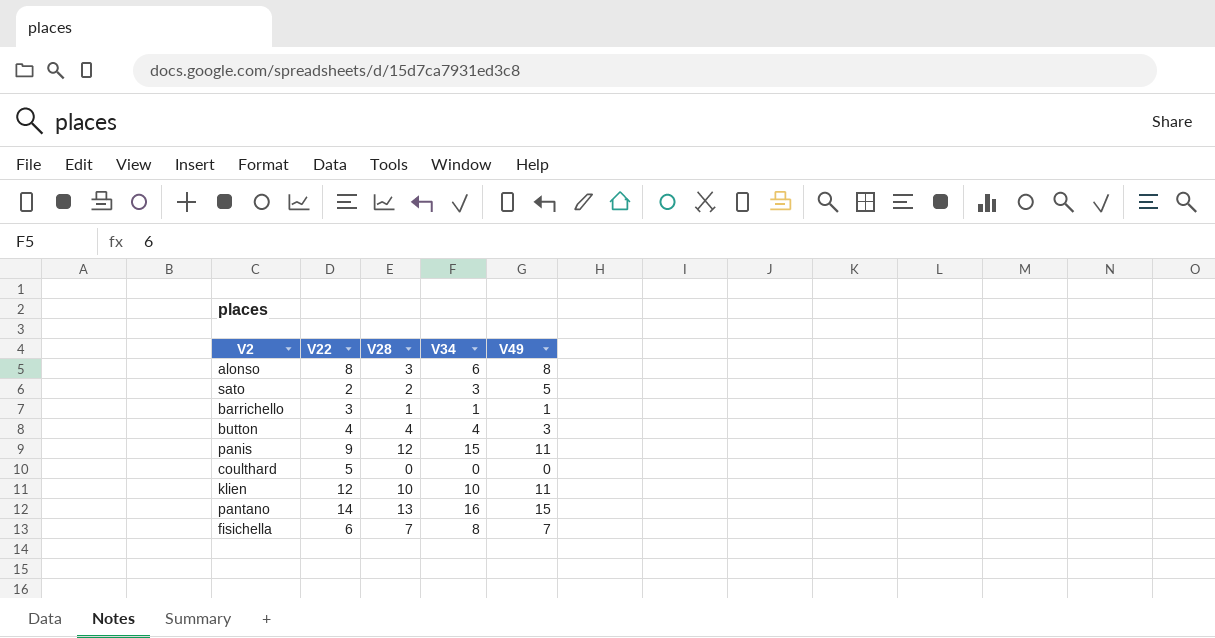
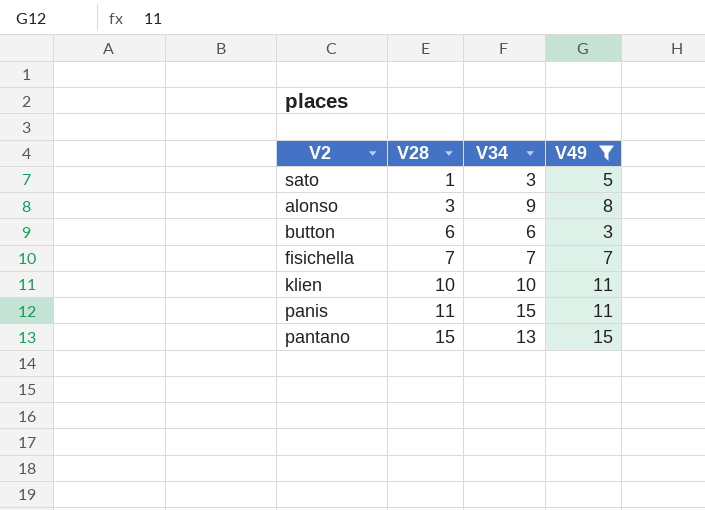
filter: none -> V49 >= 3
row order: none -> V28 ascending
column V22 | position: 2 -> none
sato | V28: 2 -> 1
alonso | V34: 6 -> 9
button | V28: 4 -> 6
button | V34: 4 -> 6
fisichella | V34: 8 -> 7
panis | V28: 12 -> 11
pantano | V28: 13 -> 15
pantano | V34: 16 -> 13

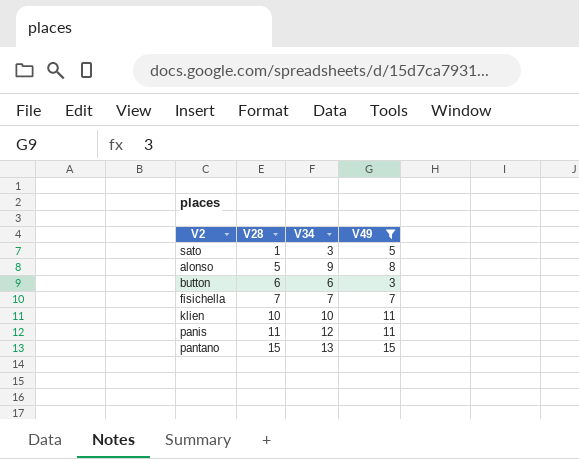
alonso | V28: 3 -> 5
panis | V34: 15 -> 12

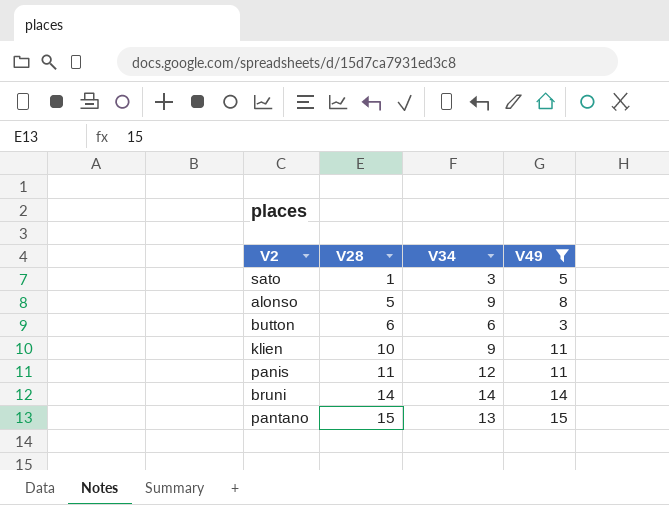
row fisichella: 7 | 7 | 7 -> none
klien | V34: 10 -> 9
row bruni: none -> 14 | 14 | 14

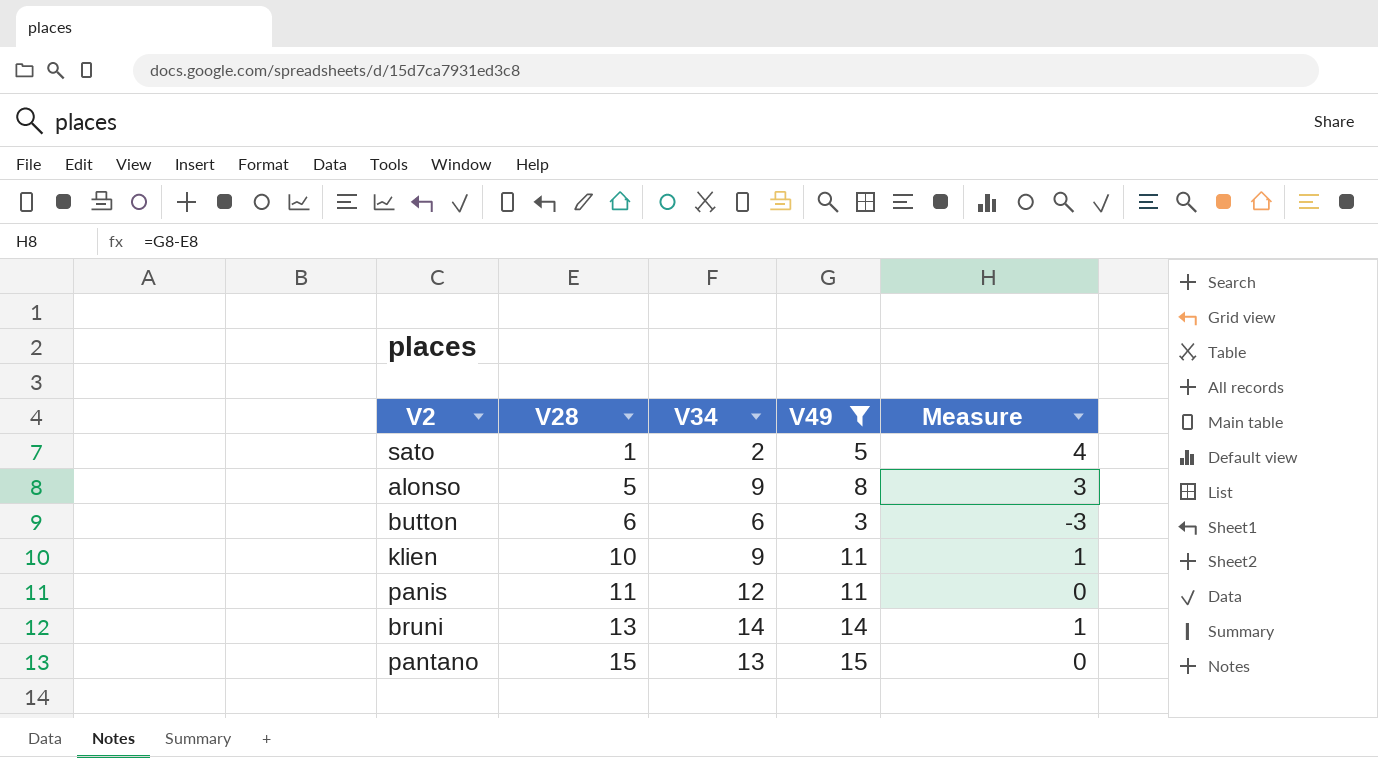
column Measure | formula: none -> [V49] - [V28]
sato | V34: 3 -> 2
bruni | V28: 14 -> 13

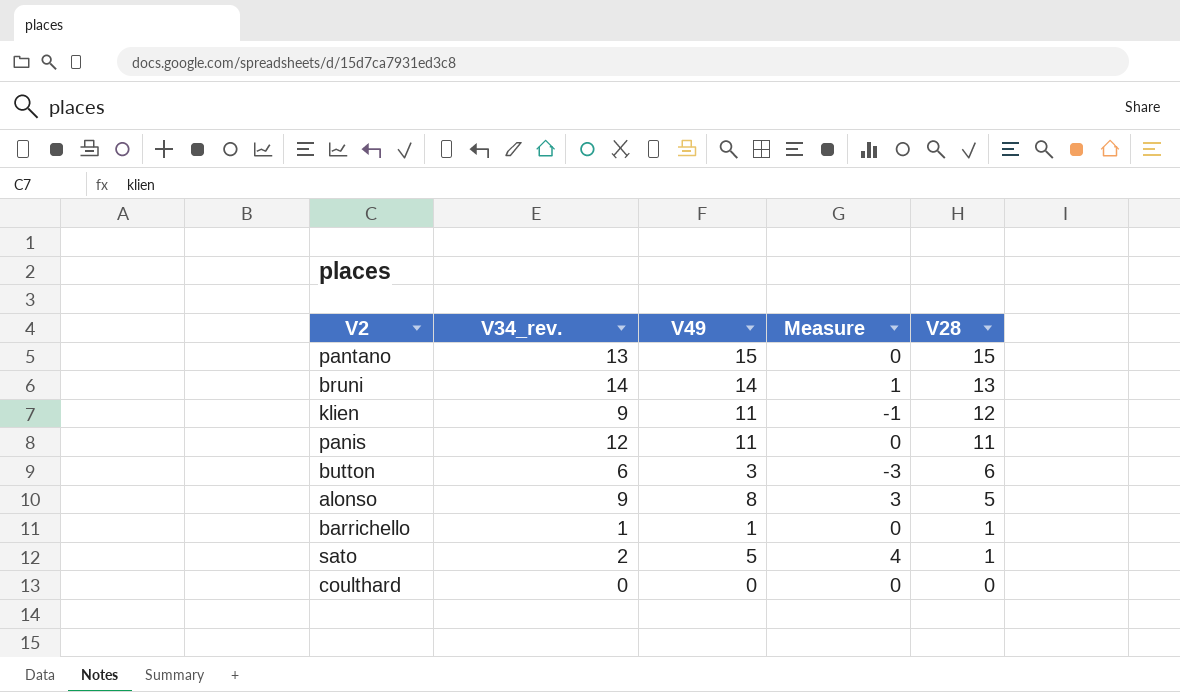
filter: V49 >= 3 -> none
row order: V28 ascending -> V28 descending
column name: V34 -> V34_rev.
column V28 | position: 2 -> 5
klien | Measure: 1 -> -1
klien | V28: 10 -> 12

